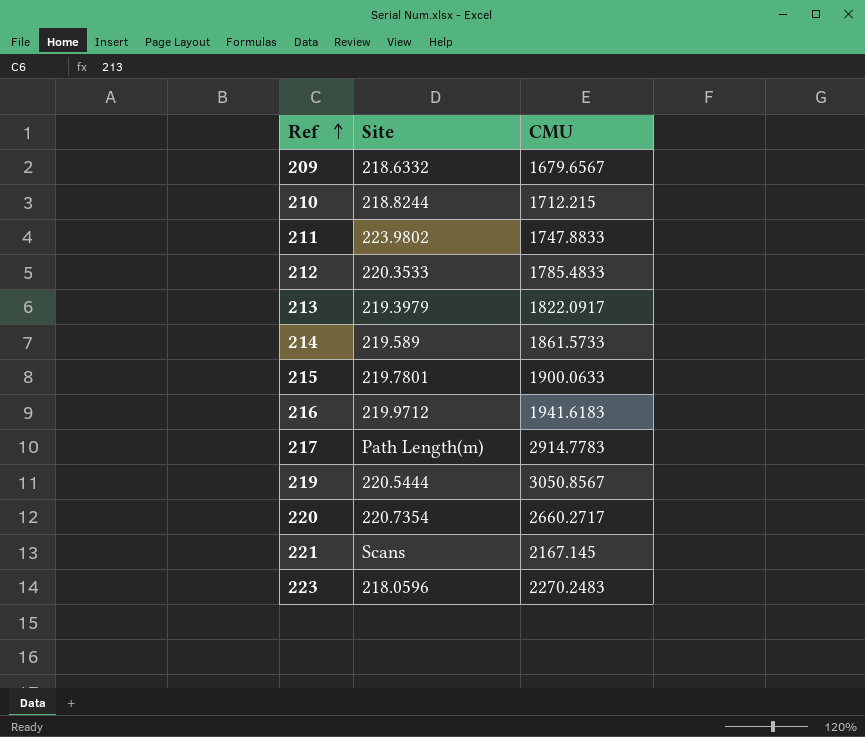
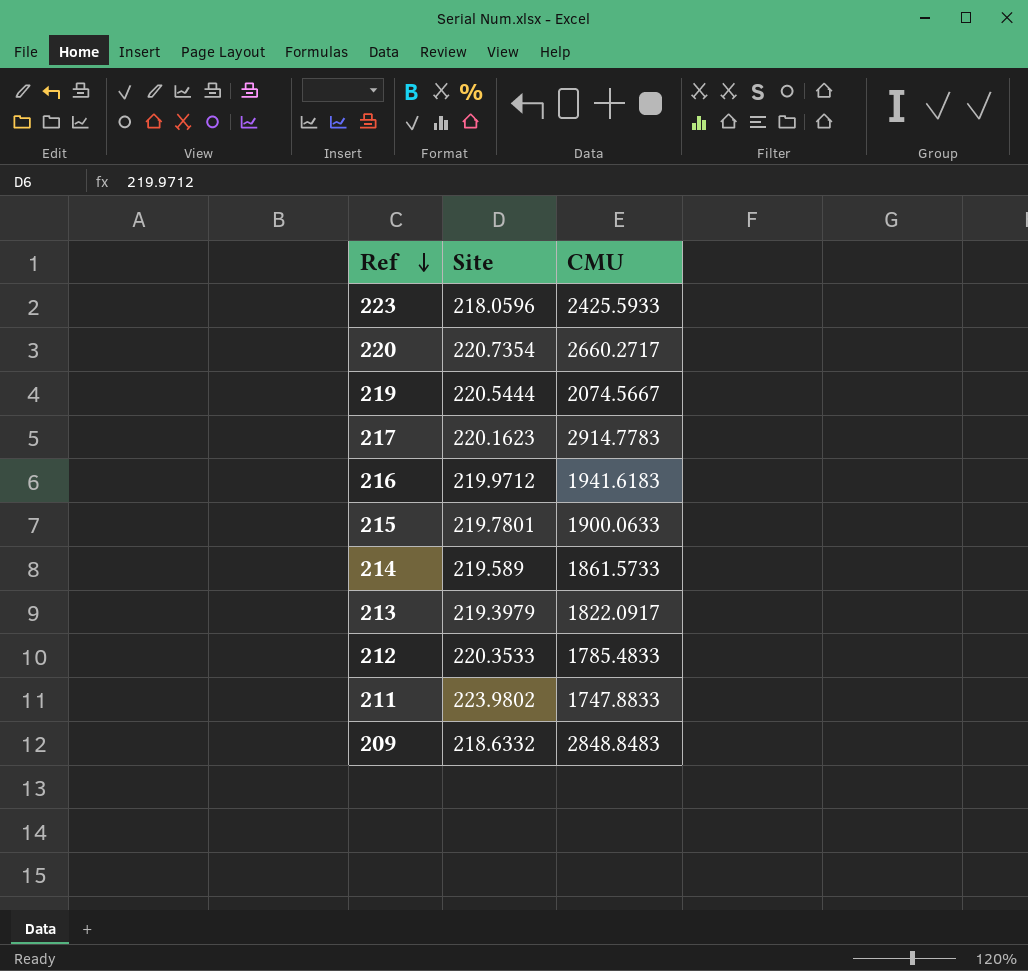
row order: Ref ascending -> Ref descending
row 210: 218.8244 | 1712.215 -> none
row 221: Scans | 2167.145 -> none
223 | CMU: 2270.2483 -> 2425.5933
219 | CMU: 3050.8567 -> 2074.5667
217 | Site: Path Length(m) -> 220.1623
209 | CMU: 1679.6567 -> 2848.8483

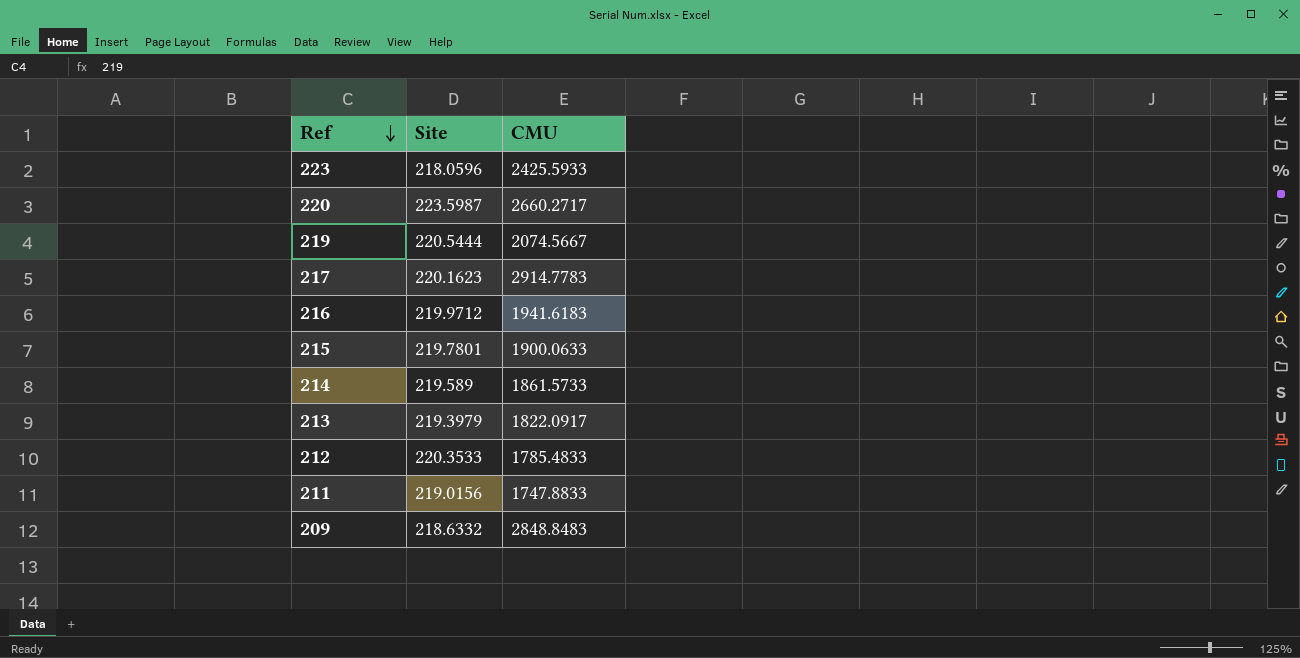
220 | Site: 220.7354 -> 223.5987
211 | Site: 223.9802 -> 219.0156

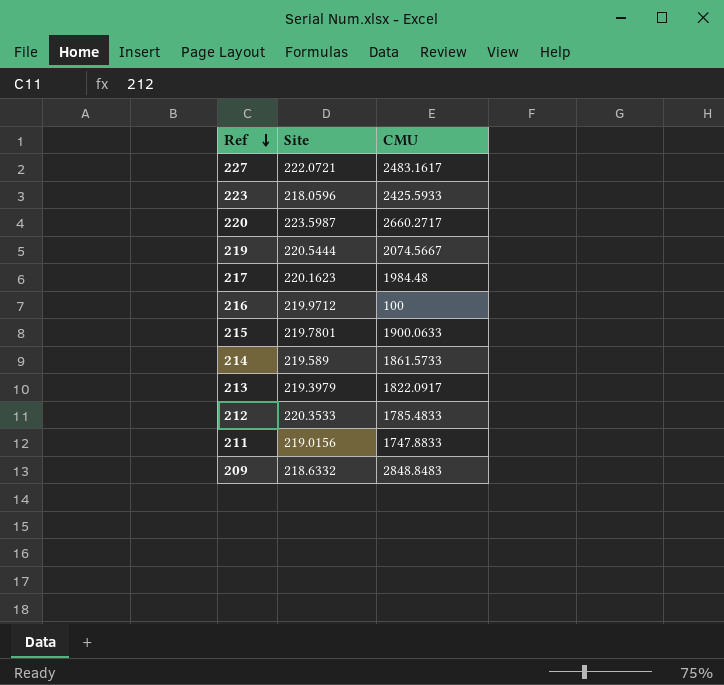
row 227: none -> 222.0721 | 2483.1617
217 | CMU: 2914.7783 -> 1984.48
216 | CMU: 1941.6183 -> 100

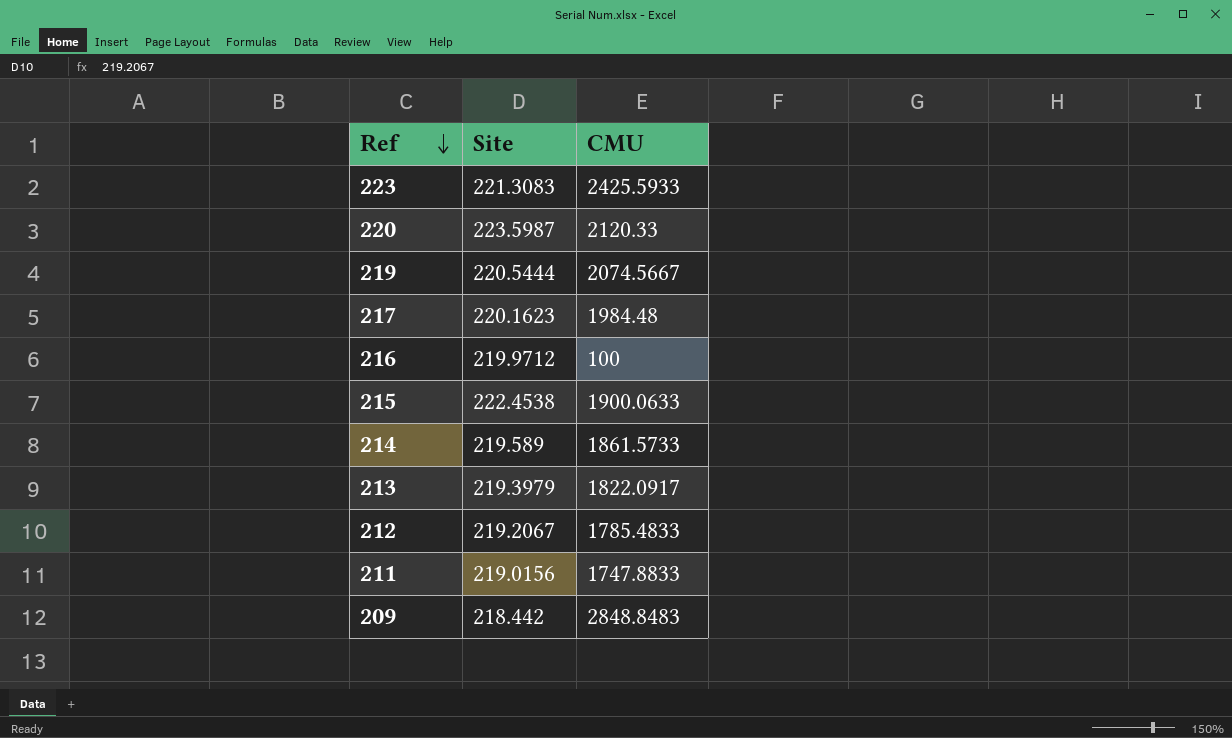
row 227: 222.0721 | 2483.1617 -> none
223 | Site: 218.0596 -> 221.3083
220 | CMU: 2660.2717 -> 2120.33
215 | Site: 219.7801 -> 222.4538
212 | Site: 220.3533 -> 219.2067
209 | Site: 218.6332 -> 218.442

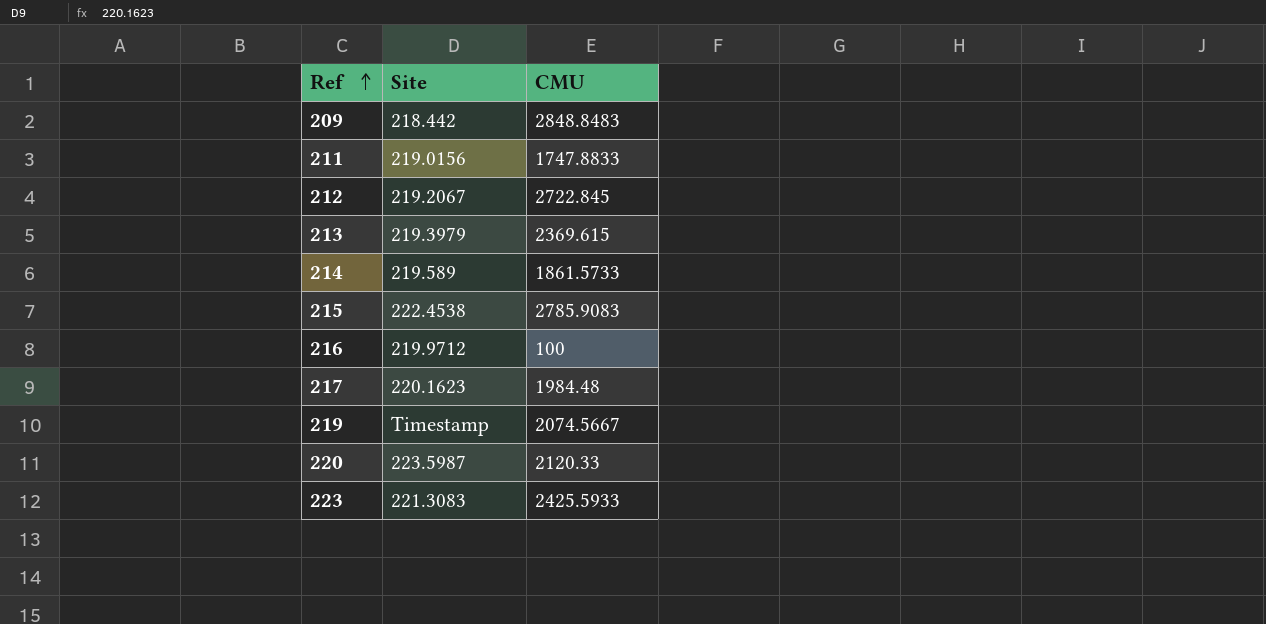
row order: Ref descending -> Ref ascending
212 | CMU: 1785.4833 -> 2722.845
213 | CMU: 1822.0917 -> 2369.615
215 | CMU: 1900.0633 -> 2785.9083
219 | Site: 220.5444 -> Timestamp

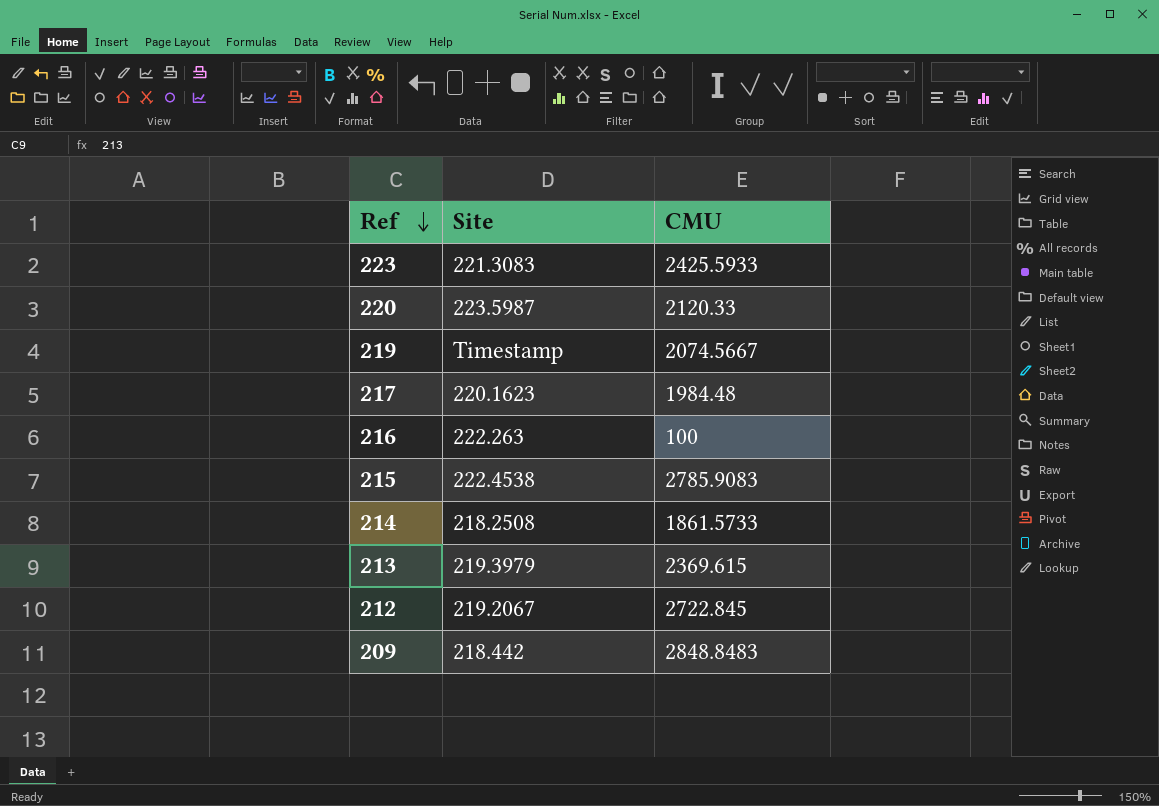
row order: Ref ascending -> Ref descending
row 211: 219.0156 | 1747.8833 -> none
216 | Site: 219.9712 -> 222.263
214 | Site: 219.589 -> 218.2508

